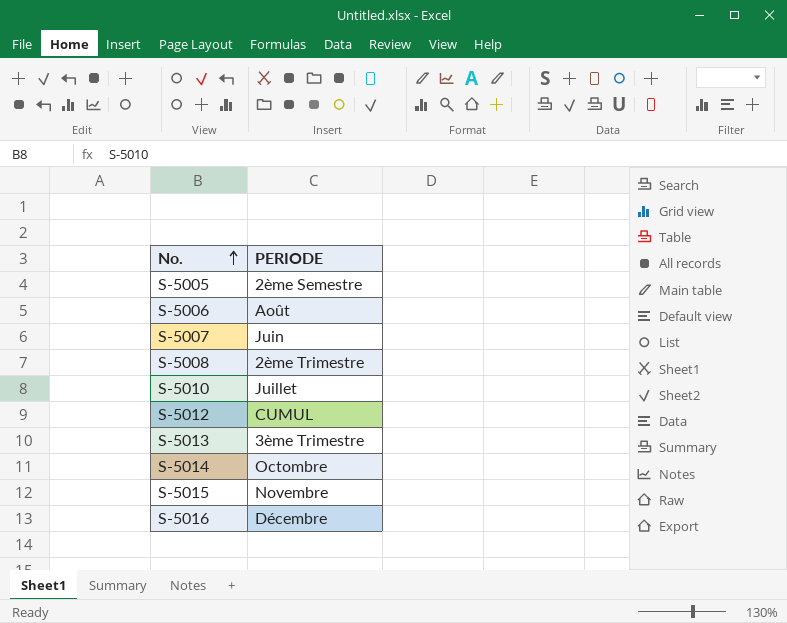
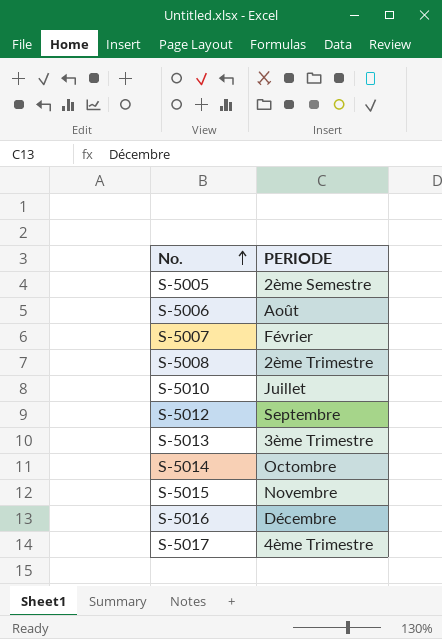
S-5007 | PERIODE: Juin -> Février
S-5012 | PERIODE: CUMUL -> Septembre
row S-5017: none -> 4ème Trimestre

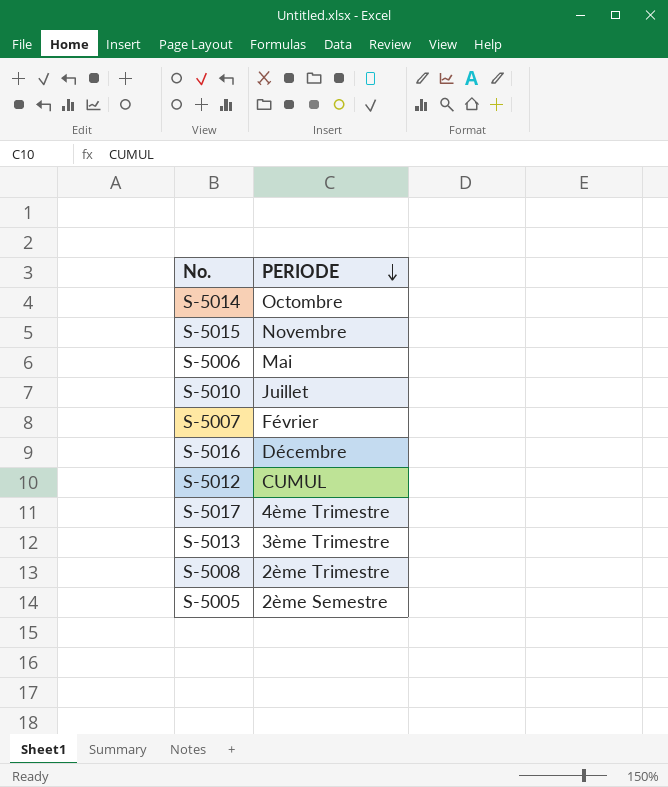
row order: No. ascending -> PERIODE descending
S-5006 | PERIODE: Août -> Mai
S-5012 | PERIODE: Septembre -> CUMUL

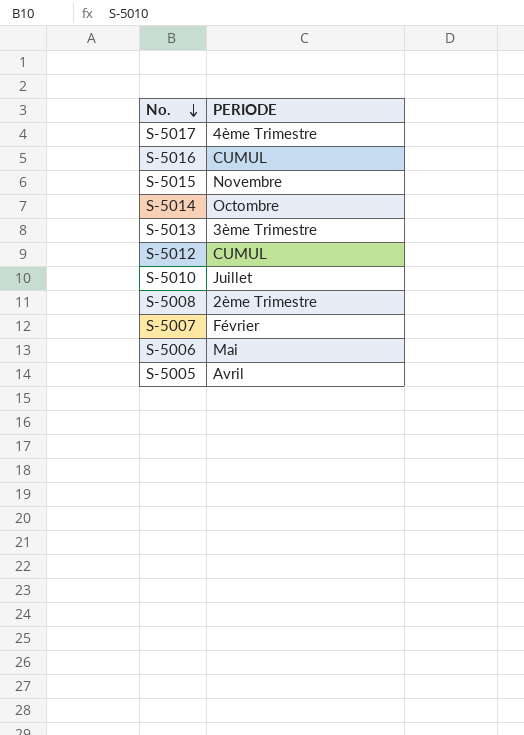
row order: PERIODE descending -> No. descending
S-5016 | PERIODE: Décembre -> CUMUL
S-5005 | PERIODE: 2ème Semestre -> Avril

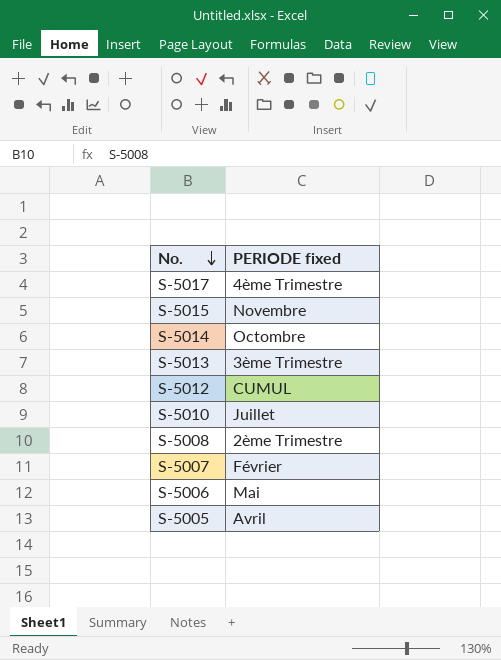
column name: PERIODE -> PERIODE fixed
row S-5016: CUMUL -> none

